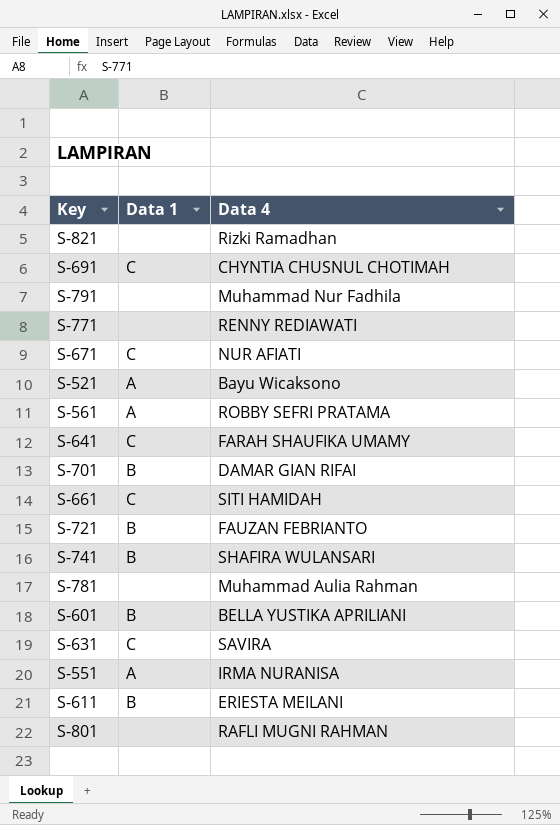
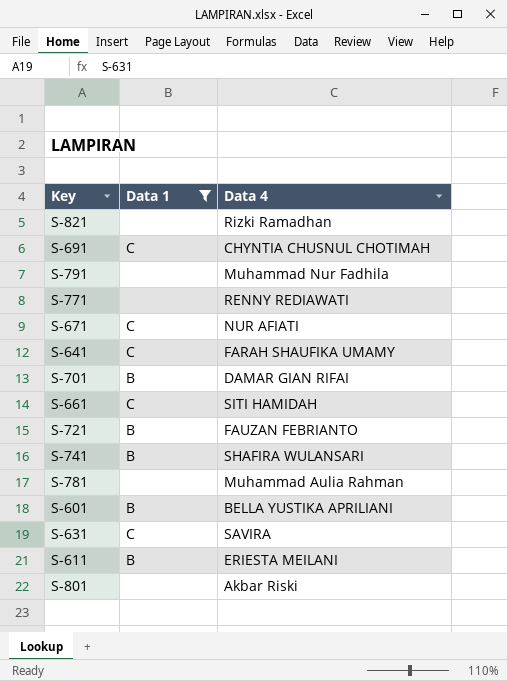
filter: none -> Data 1 != A
S-801 | Data 4: RAFLI MUGNI RAHMAN -> Akbar Riski

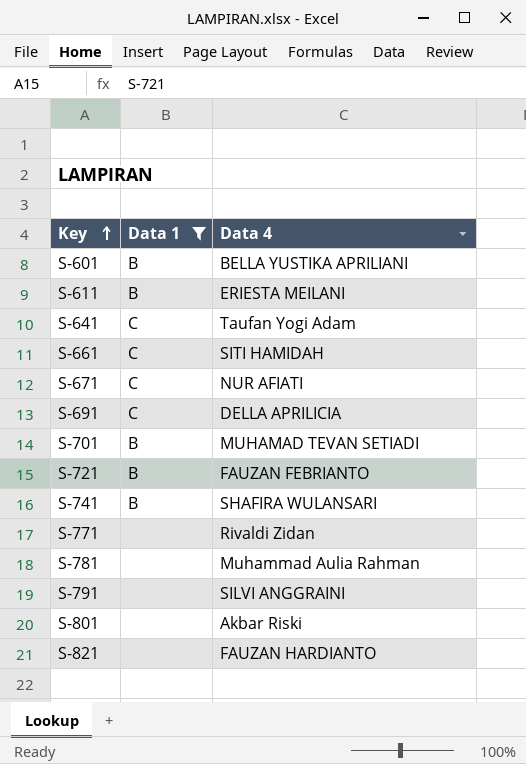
row order: none -> Key ascending
row S-631: C | SAVIRA -> none
S-641 | Data 4: FARAH SHAUFIKA UMAMY -> Taufan Yogi Adam
S-691 | Data 4: CHYNTIA CHUSNUL CHOTIMAH -> DELLA APRILICIA
S-701 | Data 4: DAMAR GIAN RIFAI -> MUHAMAD TEVAN SETIADI
S-771 | Data 4: RENNY REDIAWATI -> Rivaldi Zidan
S-791 | Data 4: Muhammad Nur Fadhila -> SILVI ANGGRAINI
S-821 | Data 4: Rizki Ramadhan -> FAUZAN HARDIANTO

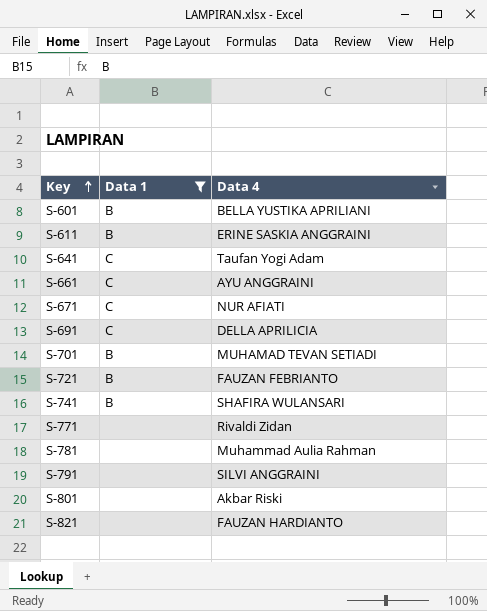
S-611 | Data 4: ERIESTA MEILANI -> ERINE SASKIA ANGGRAINI
S-661 | Data 4: SITI HAMIDAH -> AYU ANGGRAINI

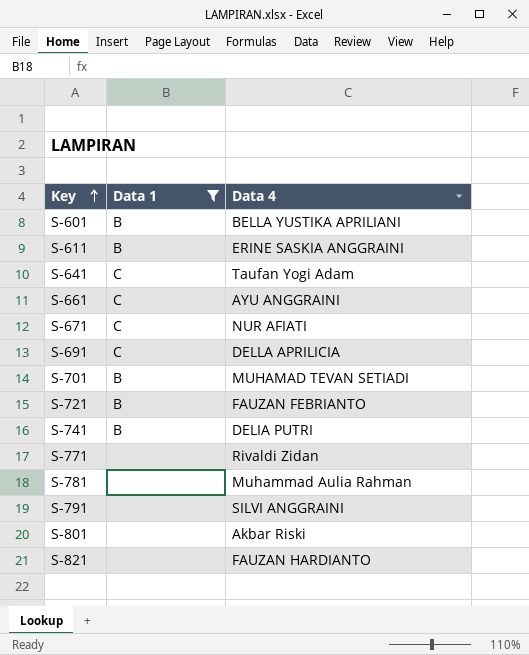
S-741 | Data 4: SHAFIRA WULANSARI -> DELIA PUTRI

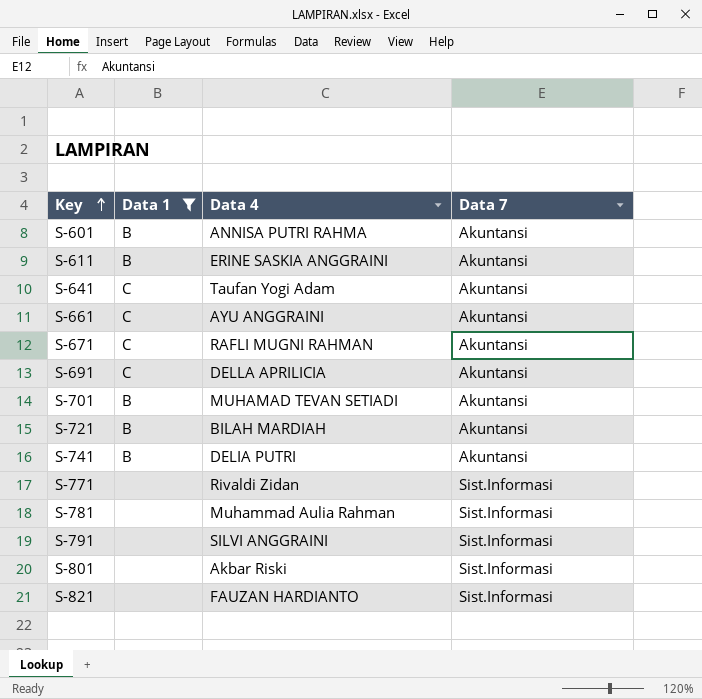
column Data 7 | position: none -> 4
S-601 | Data 4: BELLA YUSTIKA APRILIANI -> ANNISA PUTRI RAHMA
S-671 | Data 4: NUR AFIATI -> RAFLI MUGNI RAHMAN
S-721 | Data 4: FAUZAN FEBRIANTO -> BILAH MARDIAH

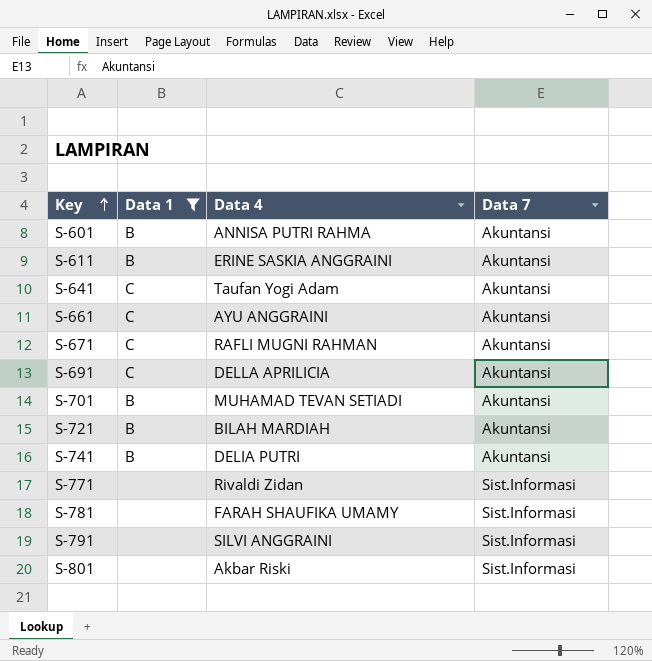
row S-821: none | FAUZAN HARDIANTO | Sist.Informasi -> none
S-781 | Data 4: Muhammad Aulia Rahman -> FARAH SHAUFIKA UMAMY

